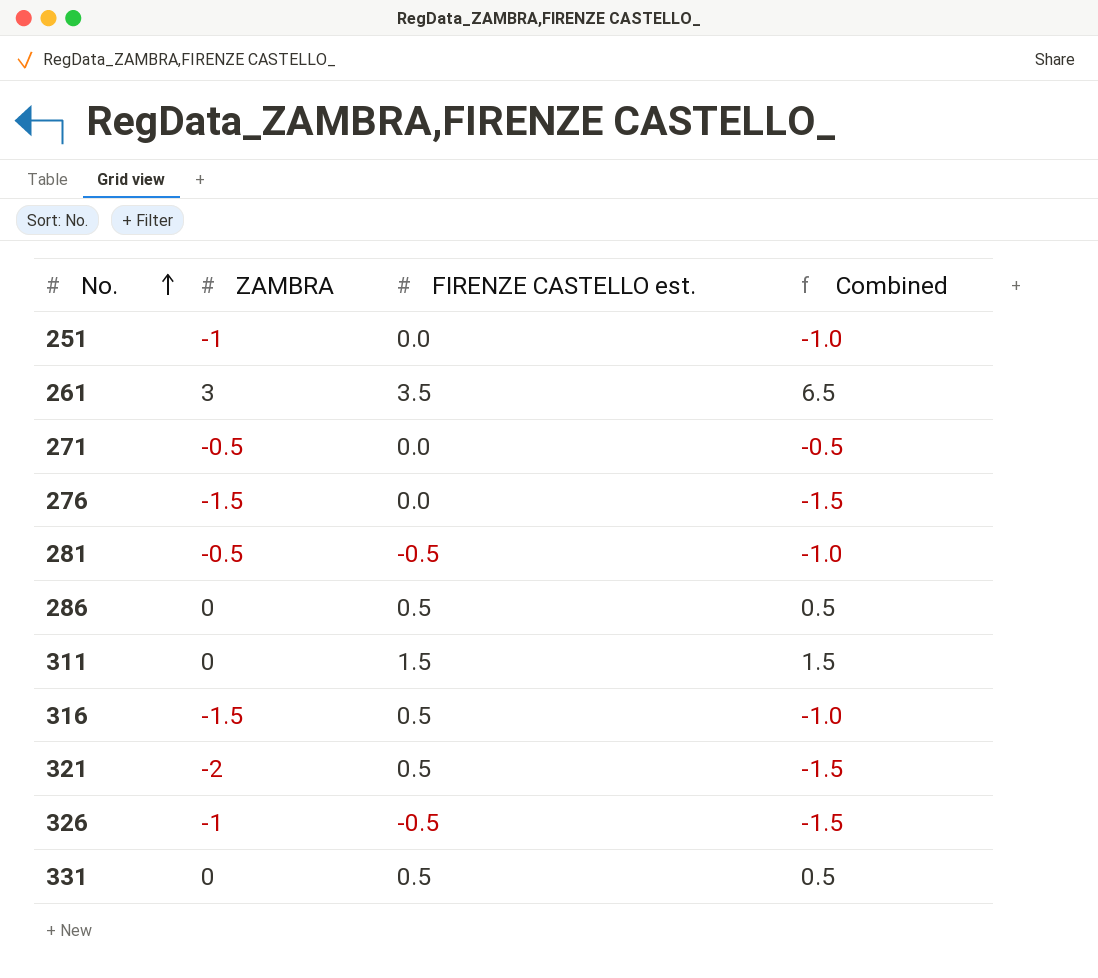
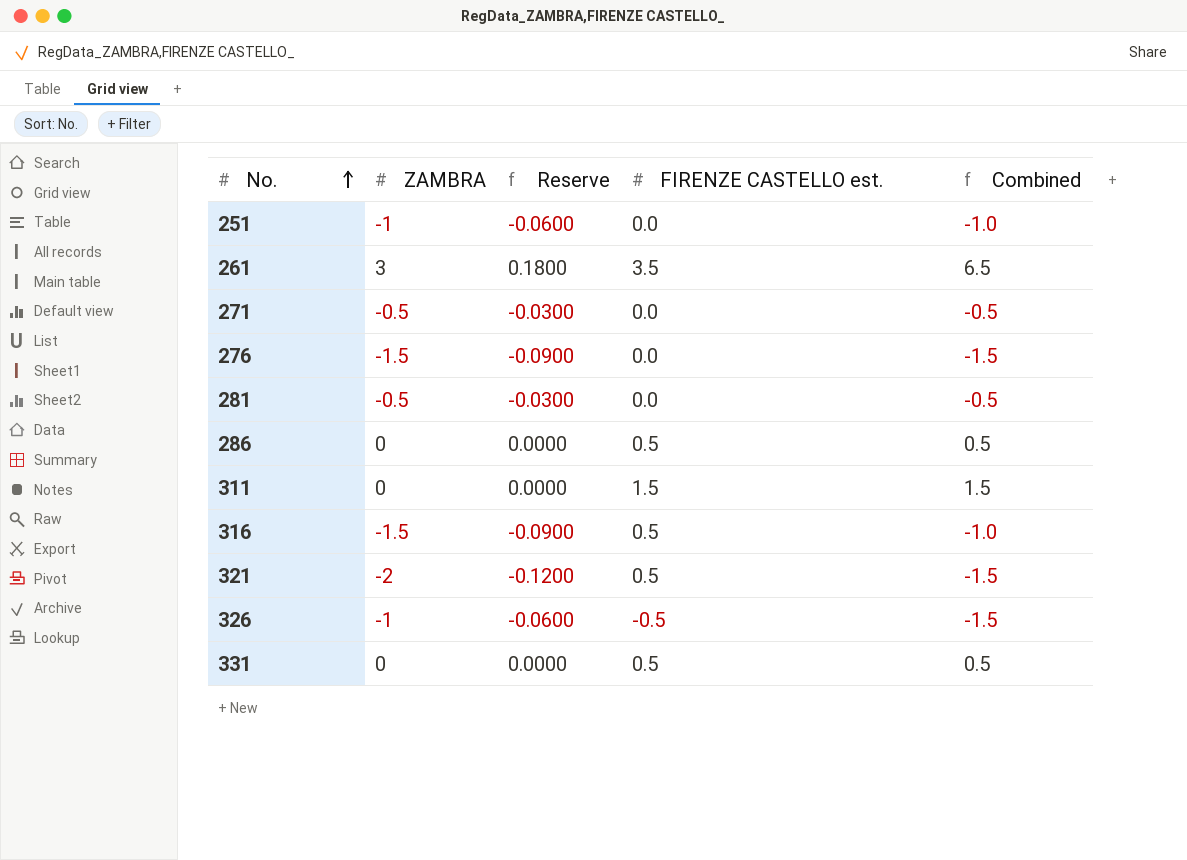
column Reserve | formula: none -> [ZAMBRA] * 0.06
281 | FIRENZE CASTELLO est.: -0.5 -> 0.0
281 | Combined: -1.0 -> -0.5

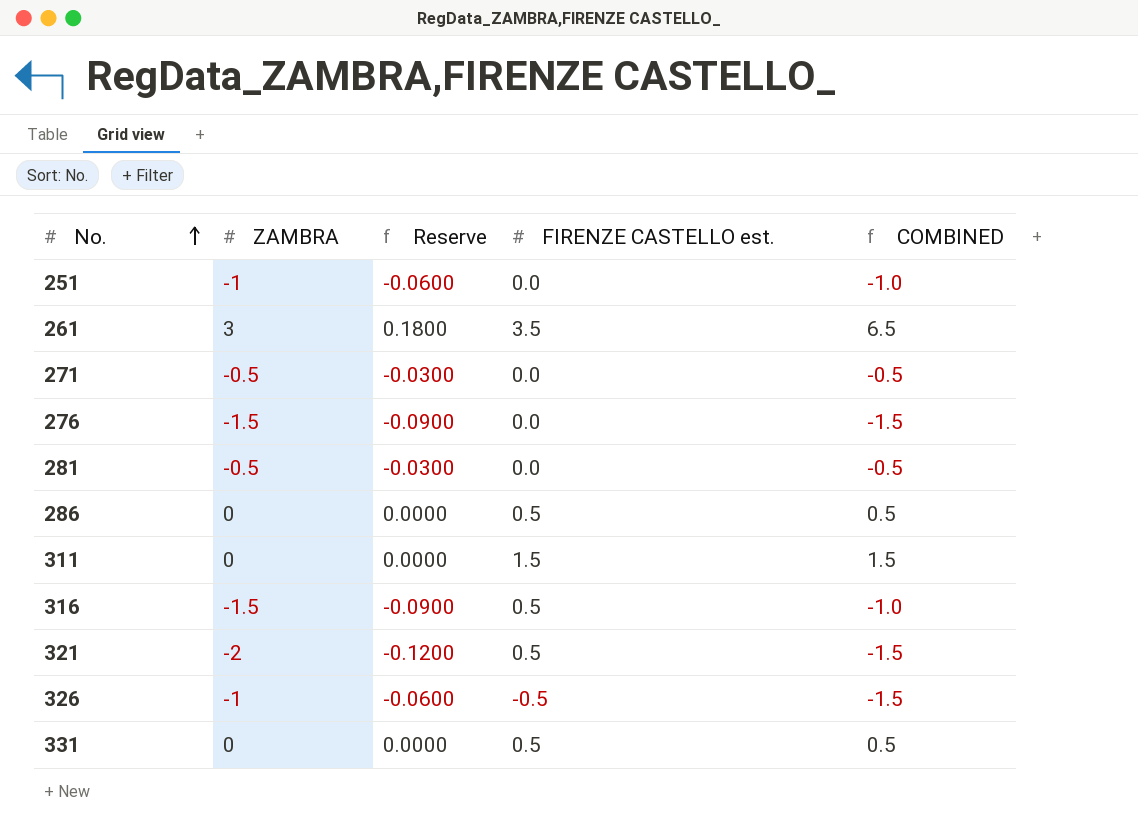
column name: Combined -> COMBINED

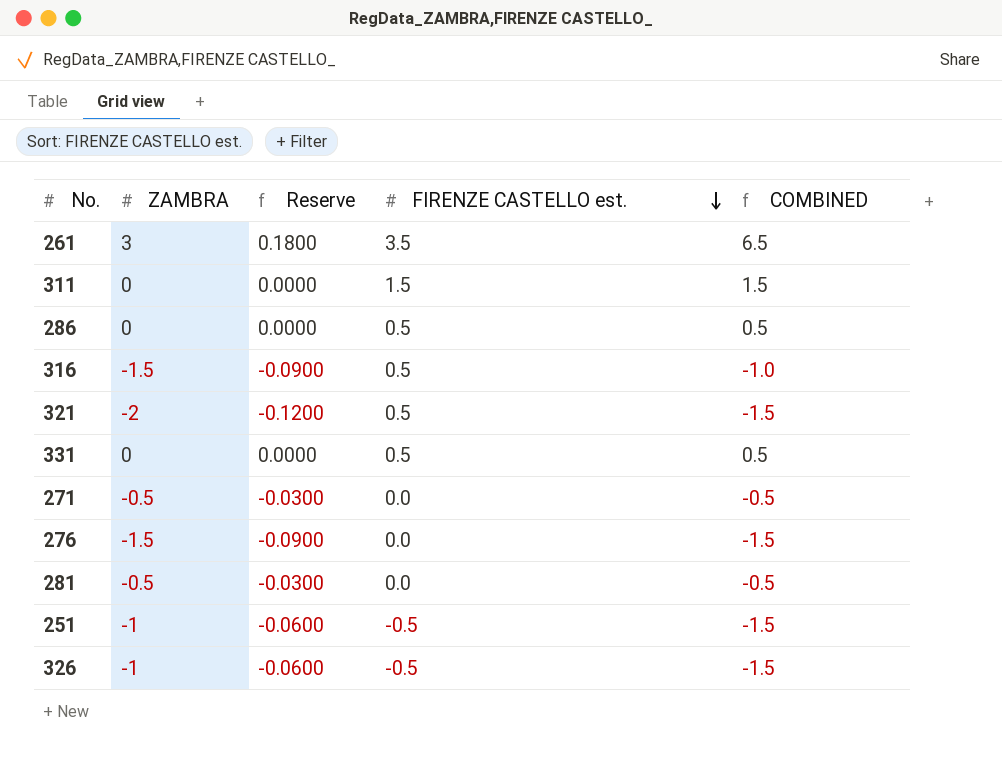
row order: No. ascending -> FIRENZE CASTELLO est. descending
251 | FIRENZE CASTELLO est.: 0.0 -> -0.5
251 | COMBINED: -1.0 -> -1.5

